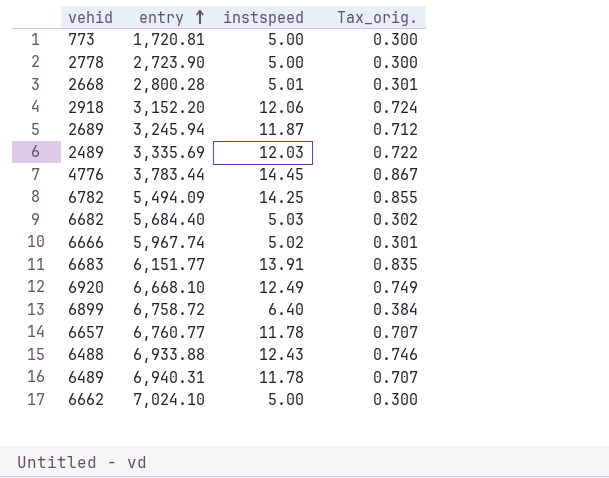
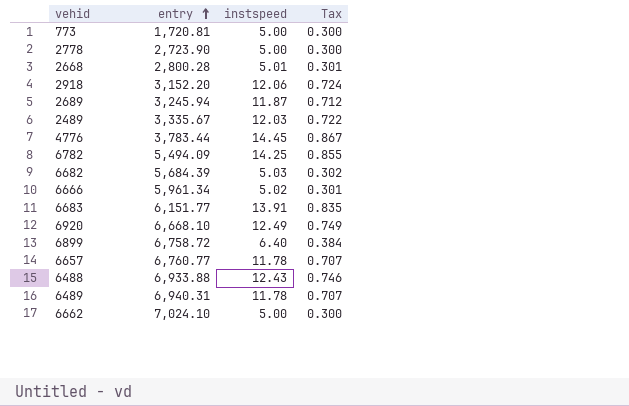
column name: Tax_orig. -> Tax
2489 | entry: 3,335.69 -> 3,335.67
6682 | entry: 5,684.40 -> 5,684.39
6666 | entry: 5,967.74 -> 5,961.34

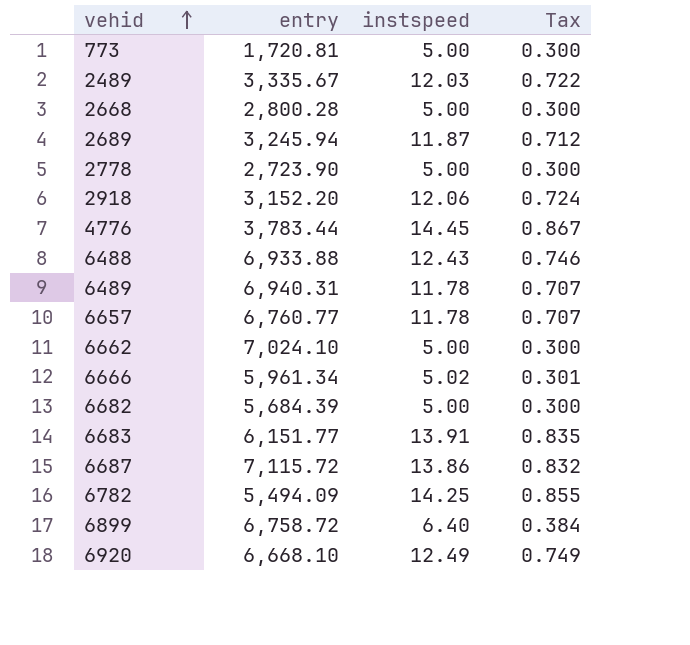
row order: entry ascending -> vehid ascending
2668 | instspeed: 5.01 -> 5.00
2668 | Tax: 0.301 -> 0.300
6682 | instspeed: 5.03 -> 5.00
6682 | Tax: 0.302 -> 0.300
row 6687: none -> 7,115.72 | 13.86 | 0.832

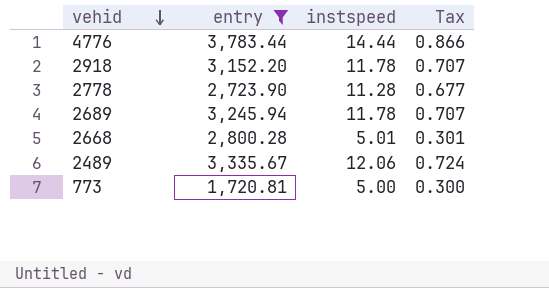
filter: none -> entry <= 3,783.44
row order: vehid ascending -> vehid descending
4776 | instspeed: 14.45 -> 14.44
4776 | Tax: 0.867 -> 0.866
2918 | instspeed: 12.06 -> 11.78
2918 | Tax: 0.724 -> 0.707
2778 | instspeed: 5.00 -> 11.28
2778 | Tax: 0.300 -> 0.677
2689 | instspeed: 11.87 -> 11.78
2689 | Tax: 0.712 -> 0.707
2668 | instspeed: 5.00 -> 5.01
2668 | Tax: 0.300 -> 0.301
2489 | instspeed: 12.03 -> 12.06
2489 | Tax: 0.722 -> 0.724

